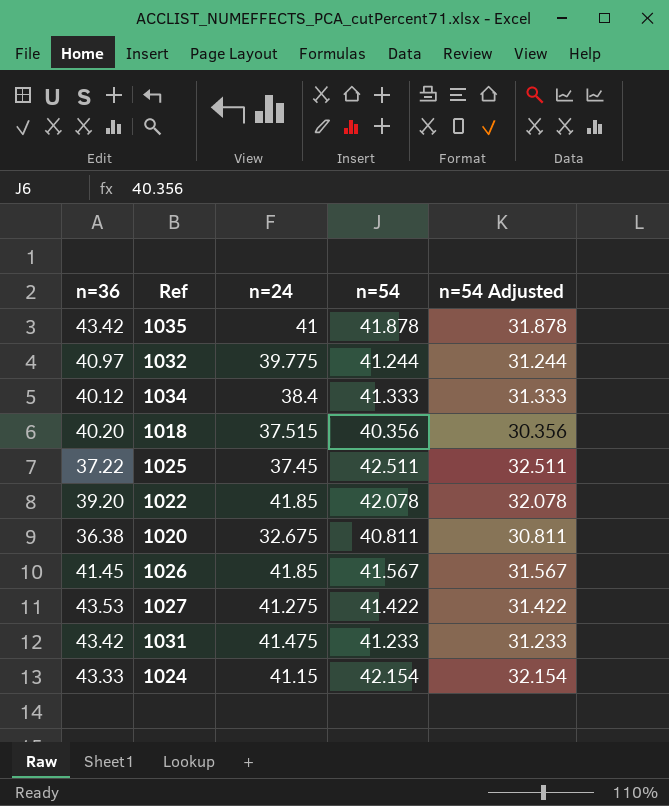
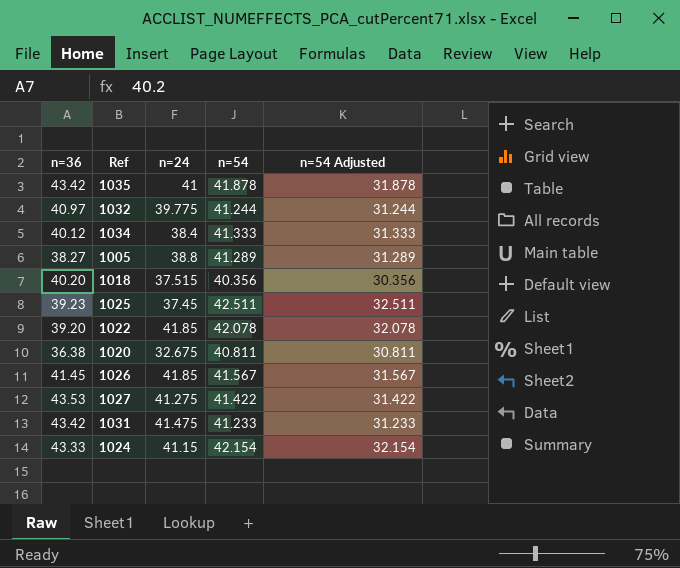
row 1005: none -> 38.27 | 38.8 | 41.289 | 31.289
1025 | n=36: 37.22 -> 39.23

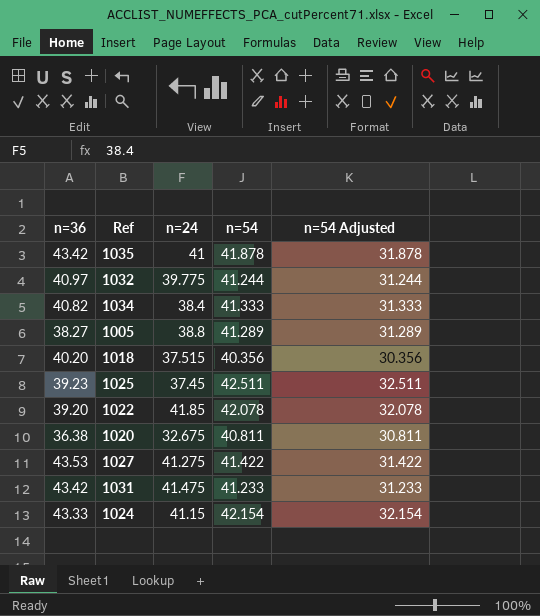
row 1026: 41.45 | 41.85 | 41.567 | 31.567 -> none
1034 | n=36: 40.12 -> 40.82

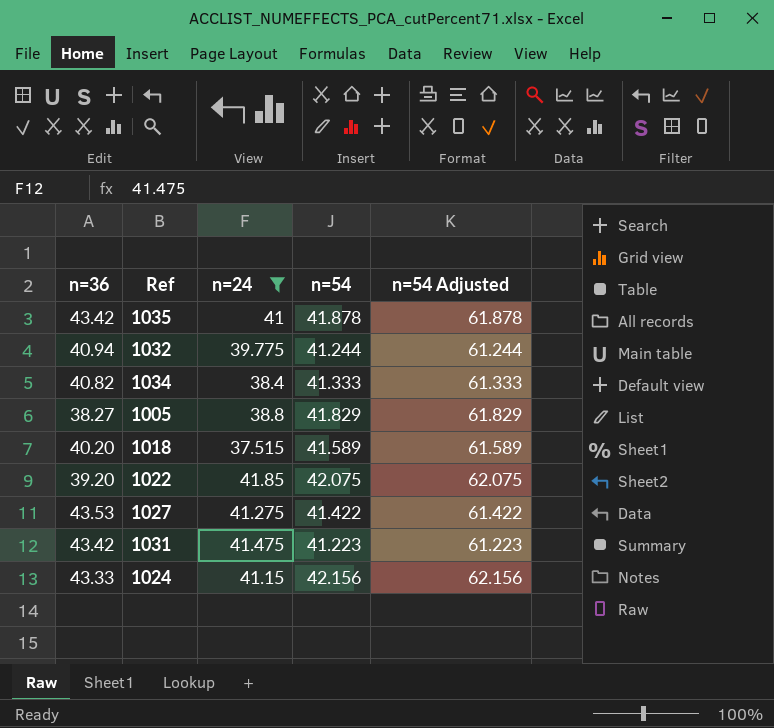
filter: none -> n=24 >= 37.515
column n=54 Adjusted | formula: [n=54] - 10 -> [n=54] + 20
1032 | n=36: 40.97 -> 40.94
1005 | n=54: 41.289 -> 41.829
1018 | n=54: 40.356 -> 41.589
1022 | n=54: 42.078 -> 42.075
1031 | n=54: 41.233 -> 41.223
1024 | n=54: 42.154 -> 42.156

